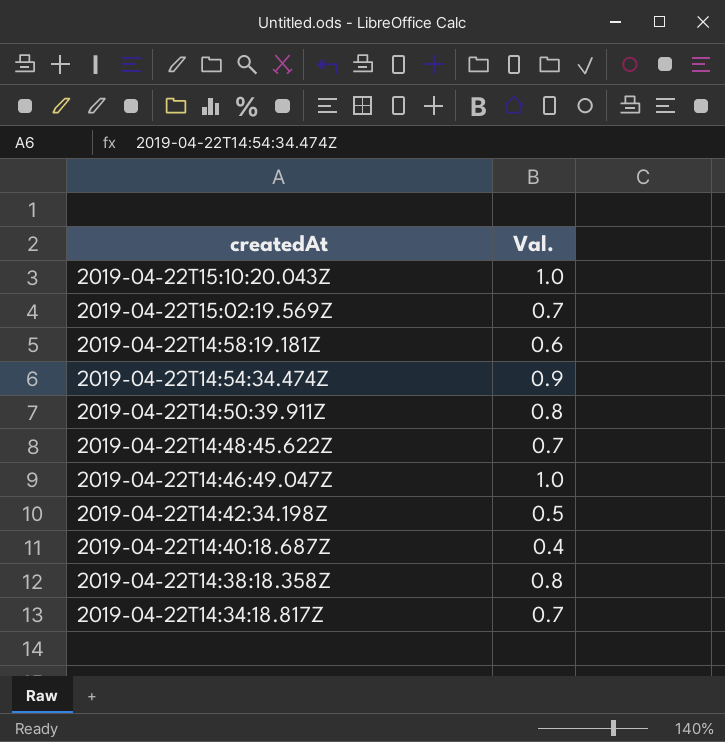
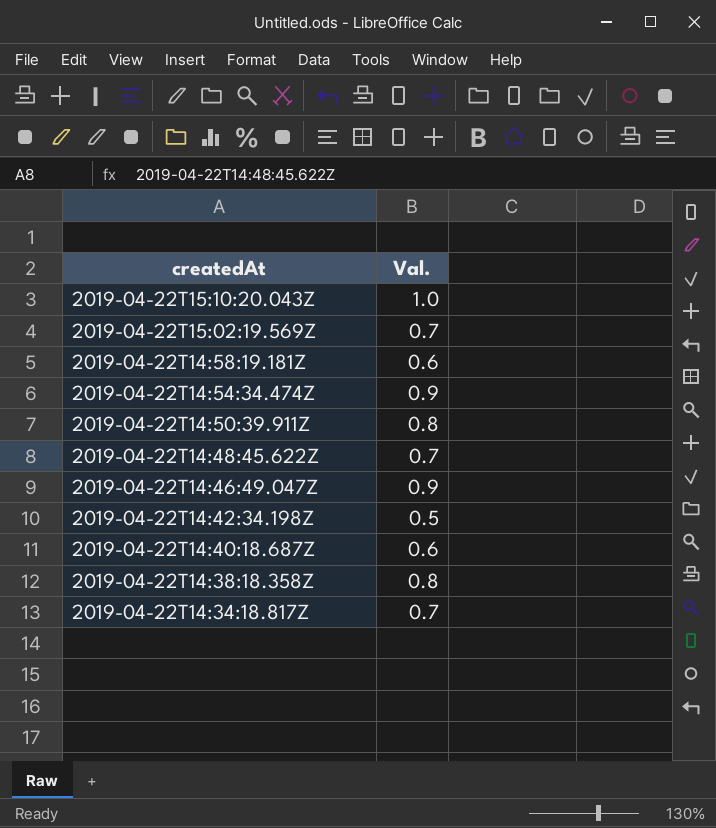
2019-04-22T14:46:49.047Z | Val.: 1.0 -> 0.9
2019-04-22T14:40:18.687Z | Val.: 0.4 -> 0.6

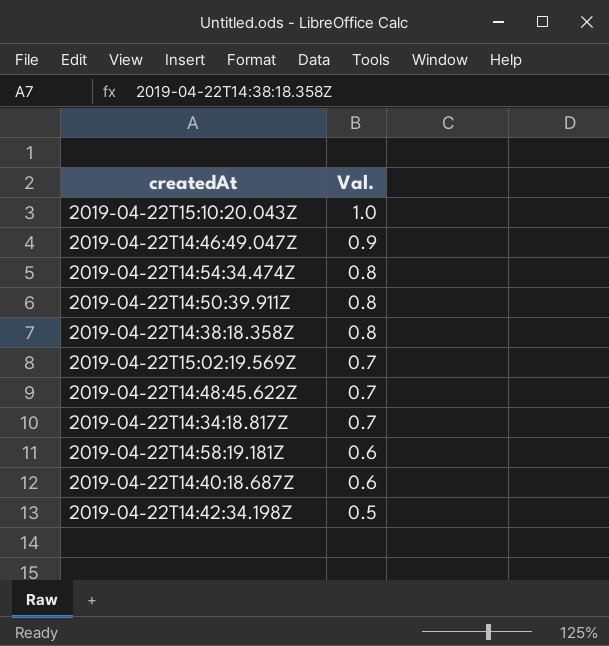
row order: createdAt descending -> Val. descending
2019-04-22T14:54:34.474Z | Val.: 0.9 -> 0.8

